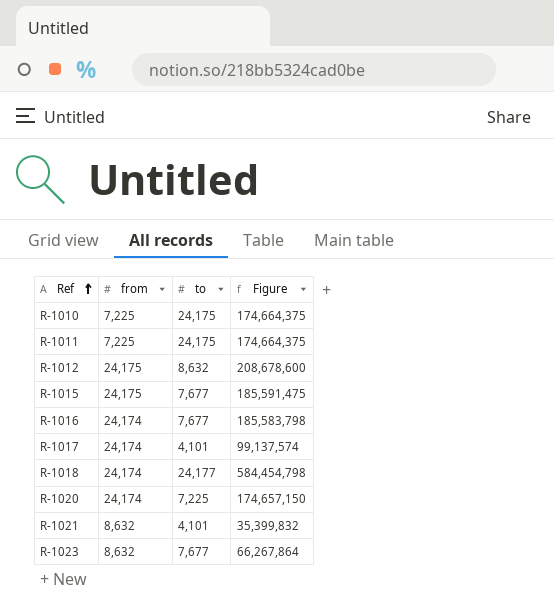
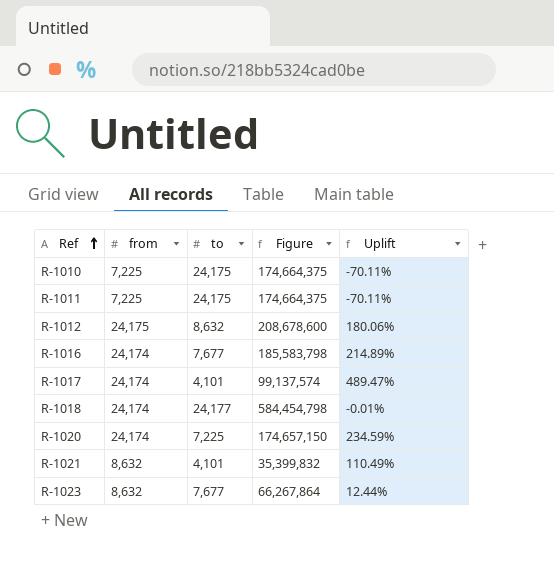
column Uplift | formula: none -> ([from] - [to]) / [to]
row R-1015: 24,175 | 7,677 | 185,591,475 -> none

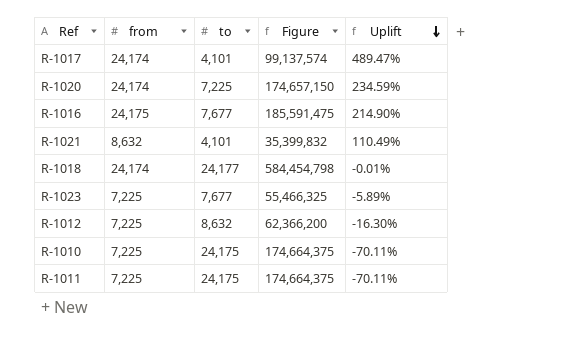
row order: Ref ascending -> Uplift descending
R-1016 | from: 24,174 -> 24,175
R-1016 | Figure: 185,583,798 -> 185,591,475
R-1016 | Uplift: 214.89% -> 214.90%
R-1023 | from: 8,632 -> 7,225
R-1023 | Figure: 66,267,864 -> 55,466,325
R-1023 | Uplift: 12.44% -> -5.89%
R-1012 | from: 24,175 -> 7,225
R-1012 | Figure: 208,678,600 -> 62,366,200
R-1012 | Uplift: 180.06% -> -16.30%

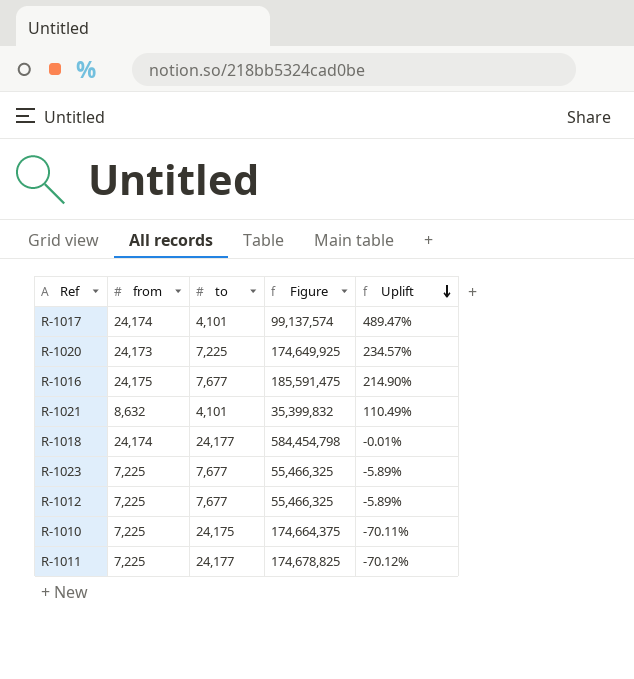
R-1020 | from: 24,174 -> 24,173
R-1020 | Figure: 174,657,150 -> 174,649,925
R-1020 | Uplift: 234.59% -> 234.57%
R-1012 | to: 8,632 -> 7,677
R-1012 | Figure: 62,366,200 -> 55,466,325
R-1012 | Uplift: -16.30% -> -5.89%
R-1011 | to: 24,175 -> 24,177
R-1011 | Figure: 174,664,375 -> 174,678,825
R-1011 | Uplift: -70.11% -> -70.12%

